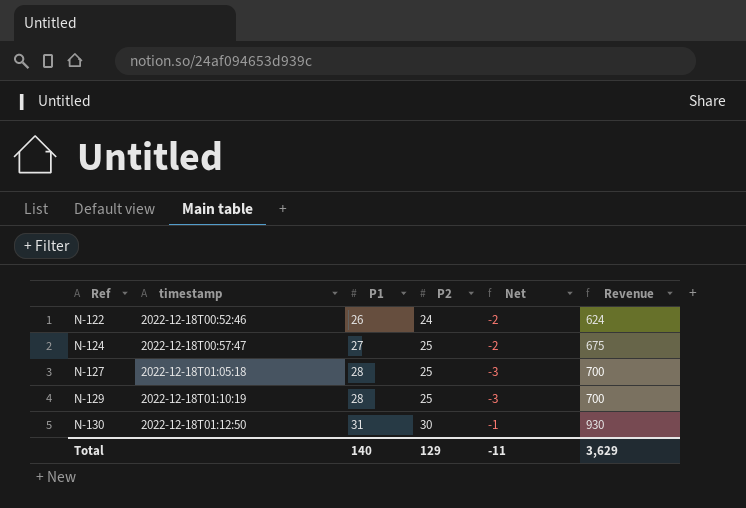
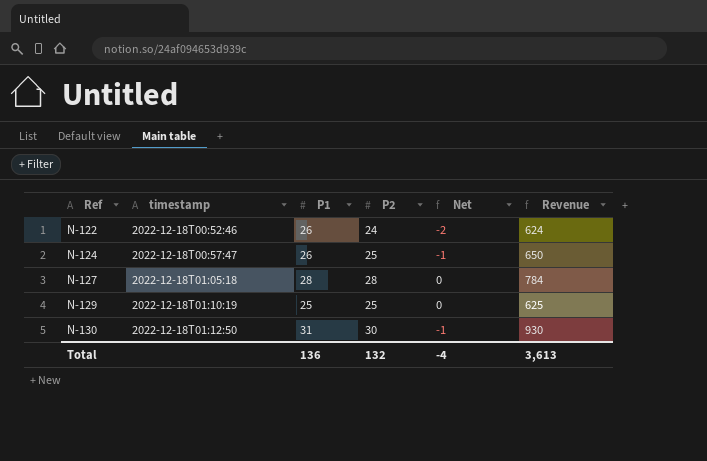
N-124 | P1: 27 -> 26
N-124 | Net: -2 -> -1
N-124 | Revenue: 675 -> 650
N-127 | P2: 25 -> 28
N-127 | Net: -3 -> 0
N-127 | Revenue: 700 -> 784
N-129 | P1: 28 -> 25
N-129 | Net: -3 -> 0
N-129 | Revenue: 700 -> 625
Total | P1: 140 -> 136
Total | P2: 129 -> 132
Total | Net: -11 -> -4
Total | Revenue: 3,629 -> 3,613

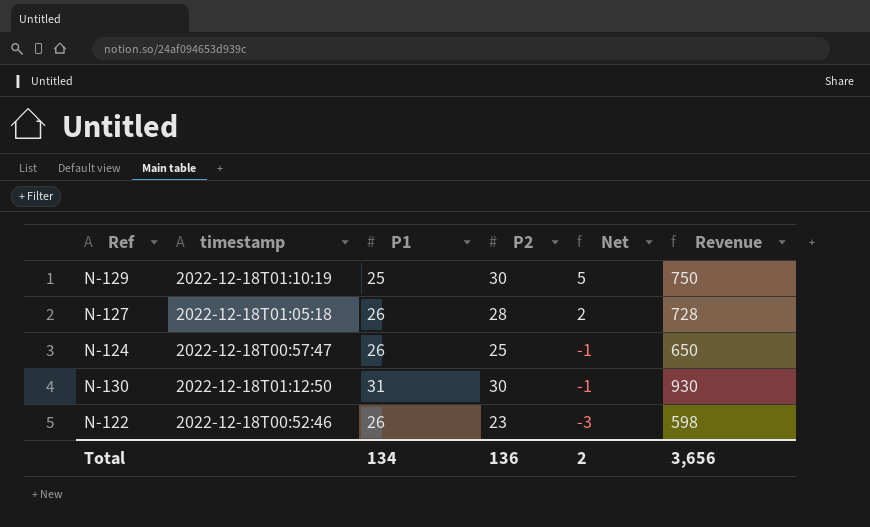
row order: Ref ascending -> Net descending
N-129 | P2: 25 -> 30
N-129 | Net: 0 -> 5
N-129 | Revenue: 625 -> 750
N-127 | P1: 28 -> 26
N-127 | Net: 0 -> 2
N-127 | Revenue: 784 -> 728
N-122 | P2: 24 -> 23
N-122 | Net: -2 -> -3
N-122 | Revenue: 624 -> 598
Total | P1: 136 -> 134
Total | P2: 132 -> 136
Total | Net: -4 -> 2
Total | Revenue: 3,613 -> 3,656

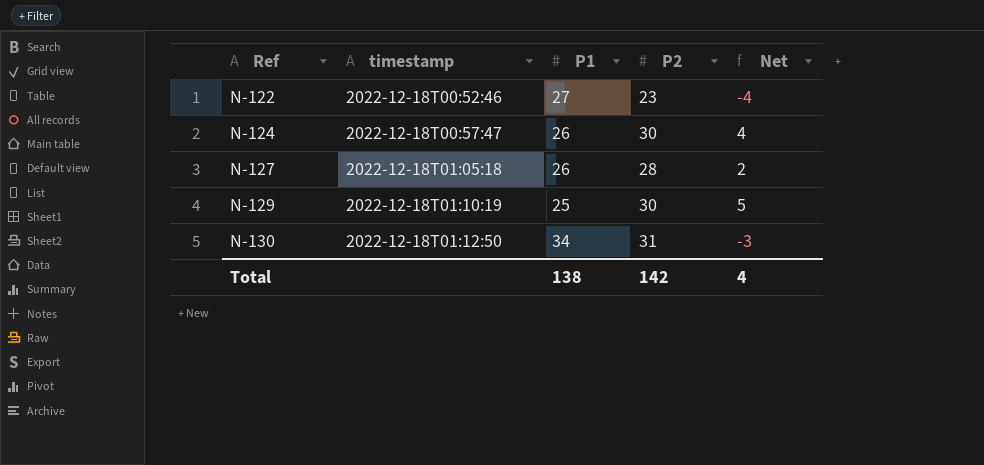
row order: Net descending -> Ref ascending
column Revenue | formula: [P1] * [P2] -> none
N-122 | P1: 26 -> 27
N-122 | Net: -3 -> -4
N-124 | P2: 25 -> 30
N-124 | Net: -1 -> 4
N-130 | P1: 31 -> 34
N-130 | P2: 30 -> 31
N-130 | Net: -1 -> -3
Total | P1: 134 -> 138
Total | P2: 136 -> 142
Total | Net: 2 -> 4

